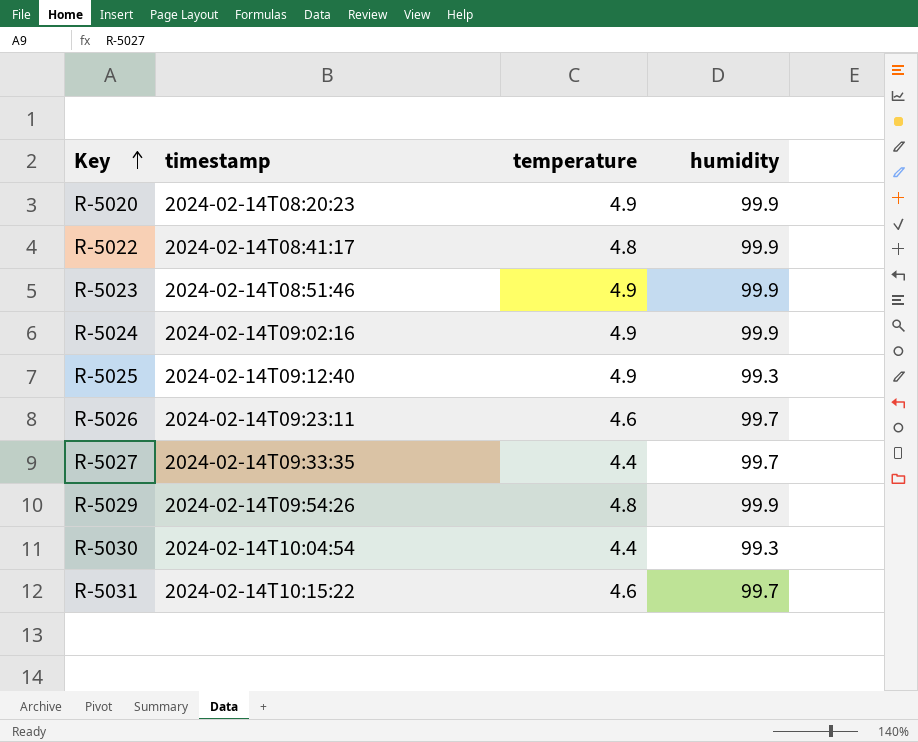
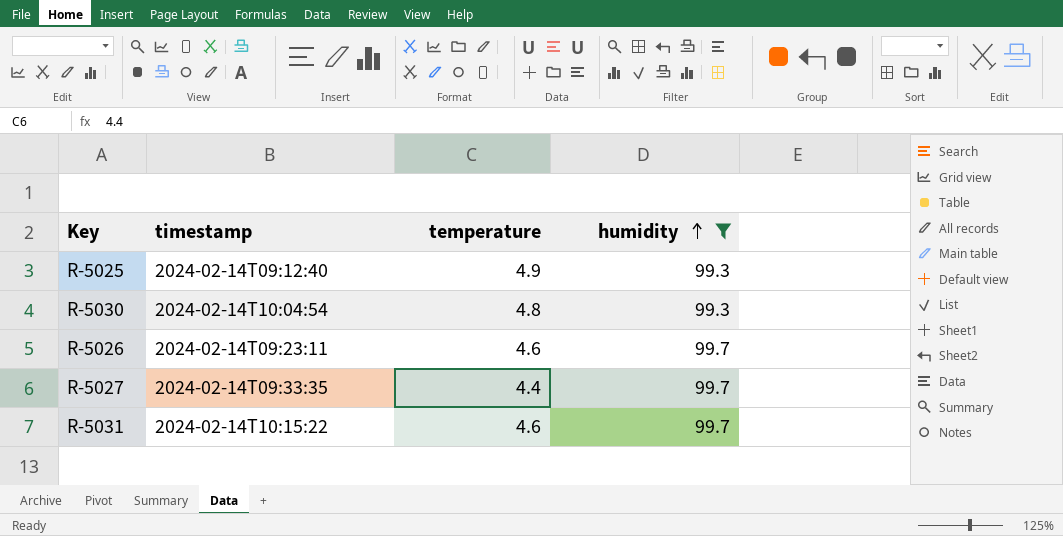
filter: none -> humidity != 99.9
row order: Key ascending -> humidity ascending
R-5030 | temperature: 4.4 -> 4.8

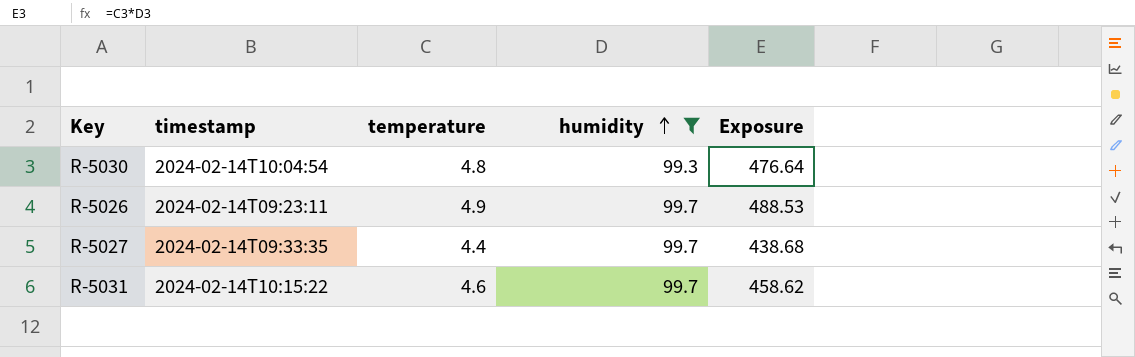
column Exposure | formula: none -> [temperature] * [humidity]
row R-5025: 2024-02-14T09:12:40 | 4.9 | 99.3 -> none
R-5026 | temperature: 4.6 -> 4.9

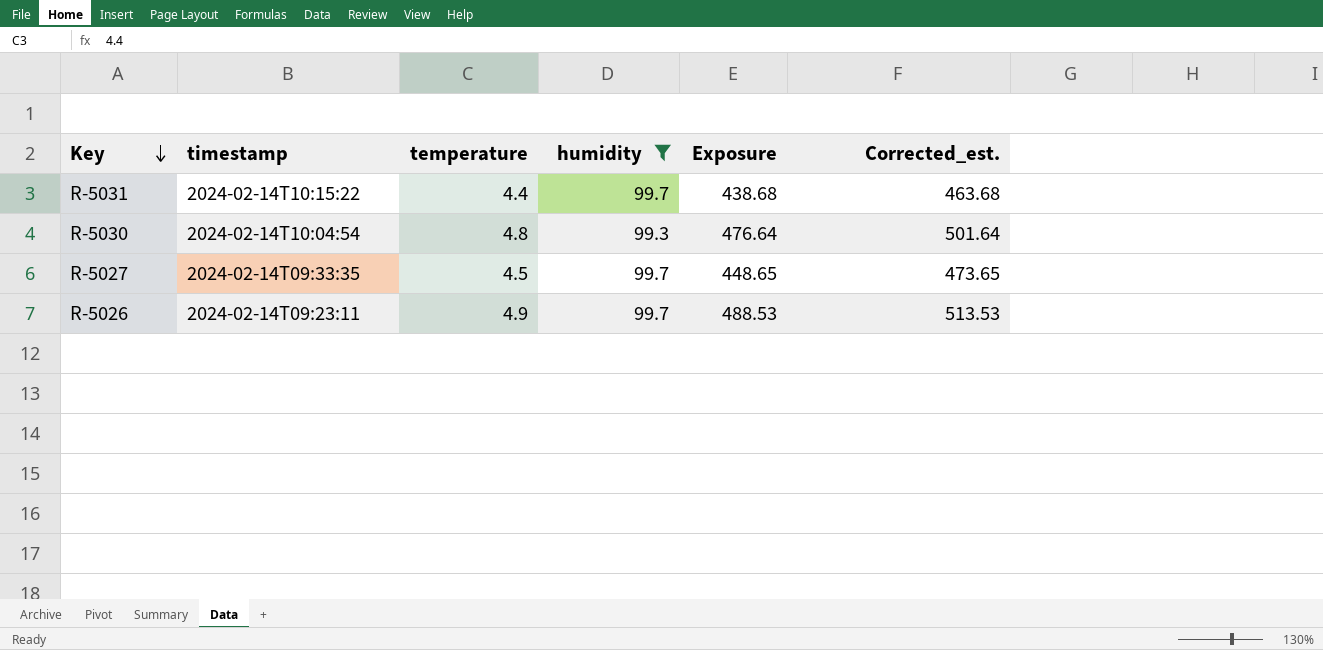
row order: humidity ascending -> Key descending
column Corrected_est. | formula: none -> [Exposure] + 25
R-5031 | temperature: 4.6 -> 4.4
R-5031 | Exposure: 458.62 -> 438.68
R-5027 | temperature: 4.4 -> 4.5
R-5027 | Exposure: 438.68 -> 448.65

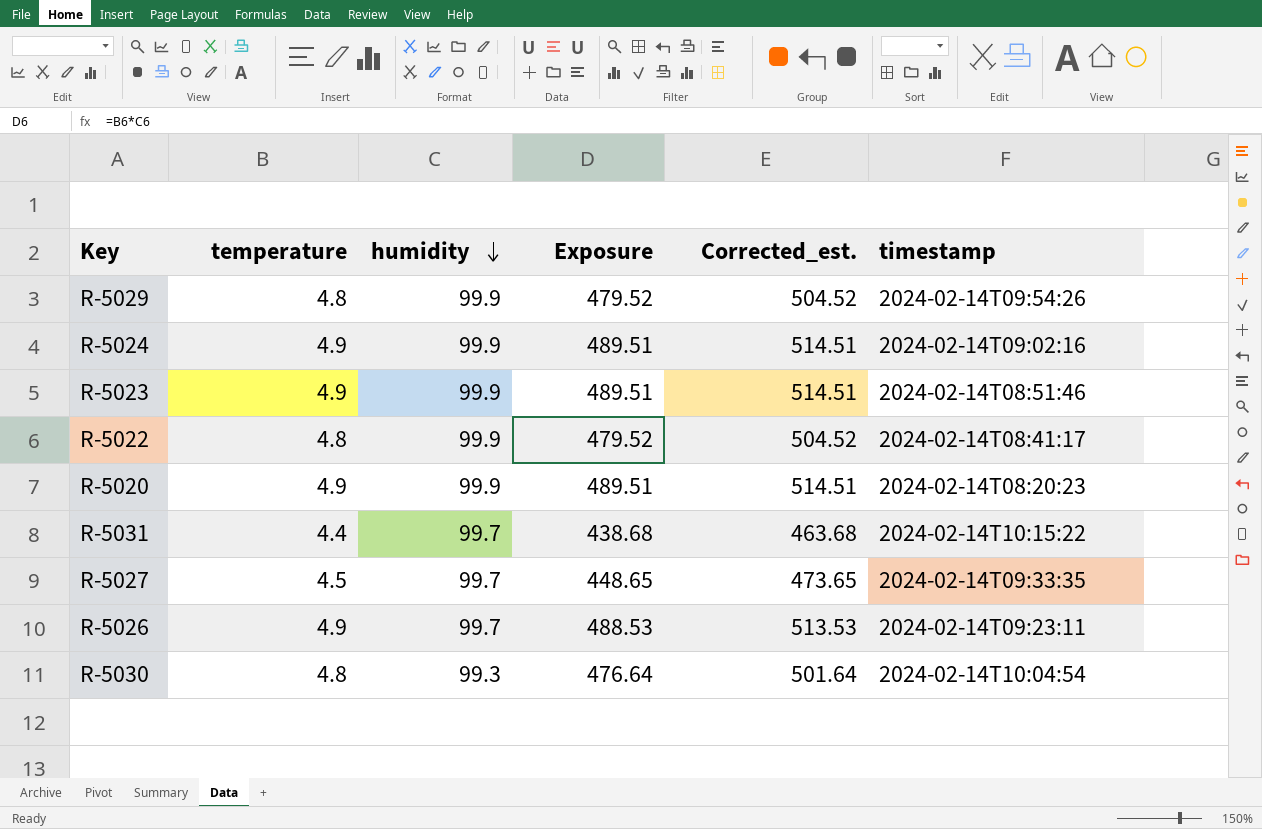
filter: humidity != 99.9 -> none
row order: Key descending -> humidity descending
column timestamp | position: 2 -> 6

